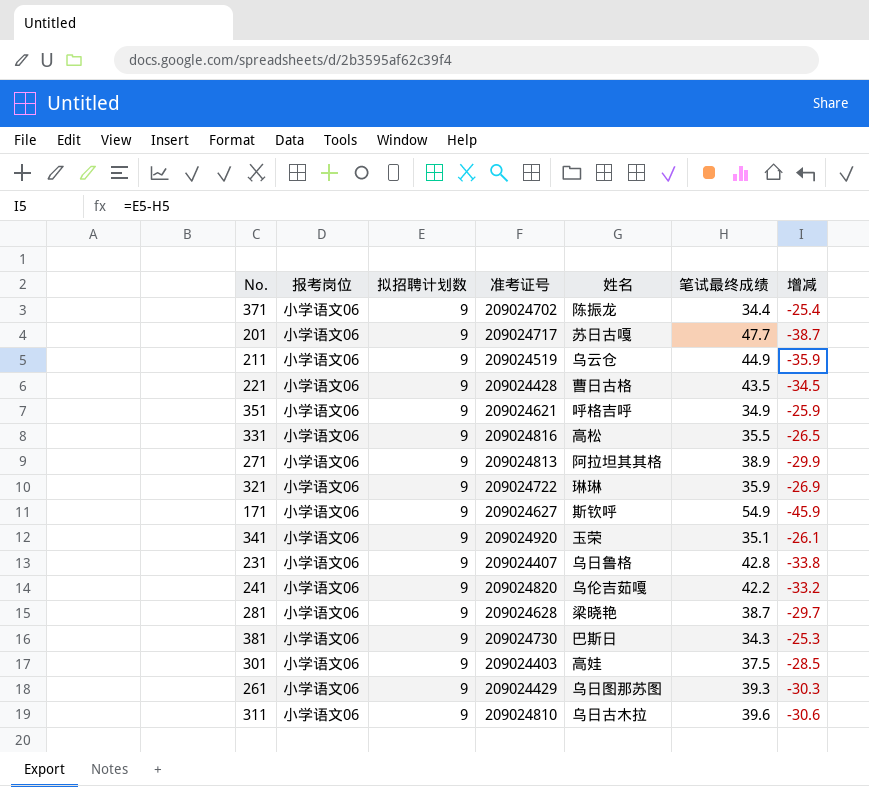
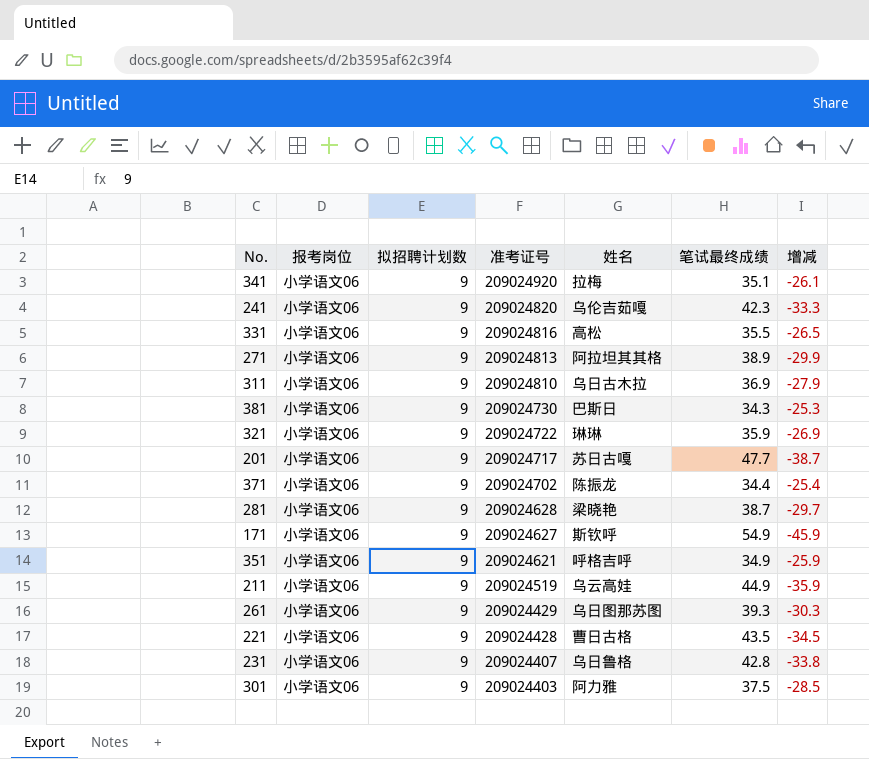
row order: none -> 准考证号 descending
341 | 姓名: 玉荣 -> 拉梅
241 | 笔试最终成绩: 42.2 -> 42.3
241 | 增减: -33.2 -> -33.3
311 | 笔试最终成绩: 39.6 -> 36.9
311 | 增减: -30.6 -> -27.9
211 | 姓名: 乌云仓 -> 乌云高娃
301 | 姓名: 高娃 -> 阿力雅

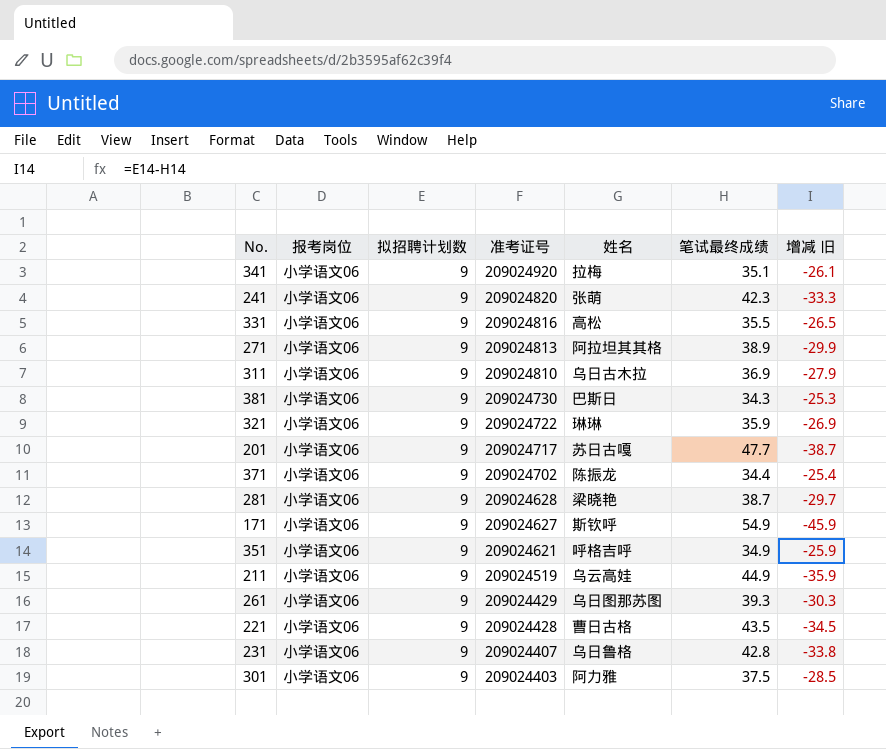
column name: 增减 -> 增减 旧
241 | 姓名: 乌伦吉茹嘎 -> 张萌

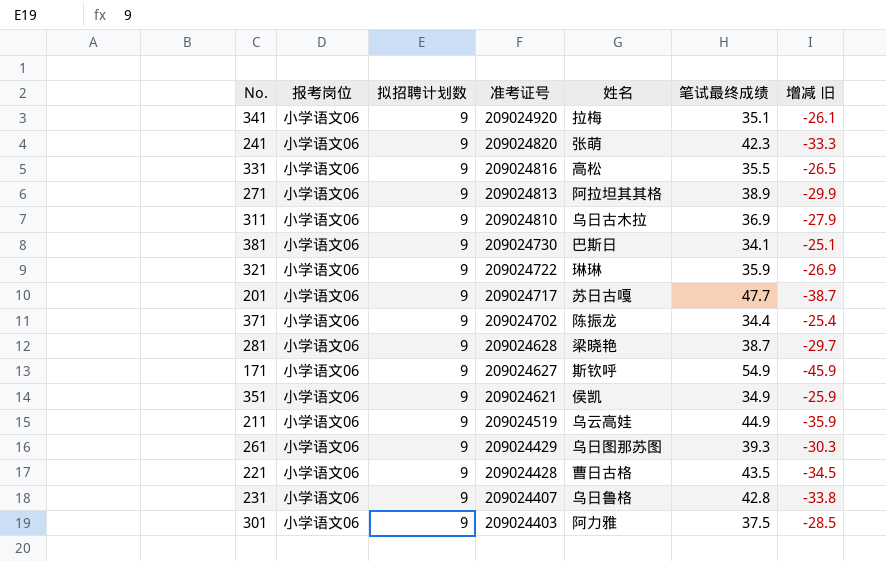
381 | 笔试最终成绩: 34.3 -> 34.1
381 | 增减 旧: -25.3 -> -25.1
351 | 姓名: 呼格吉呼 -> 侯凯

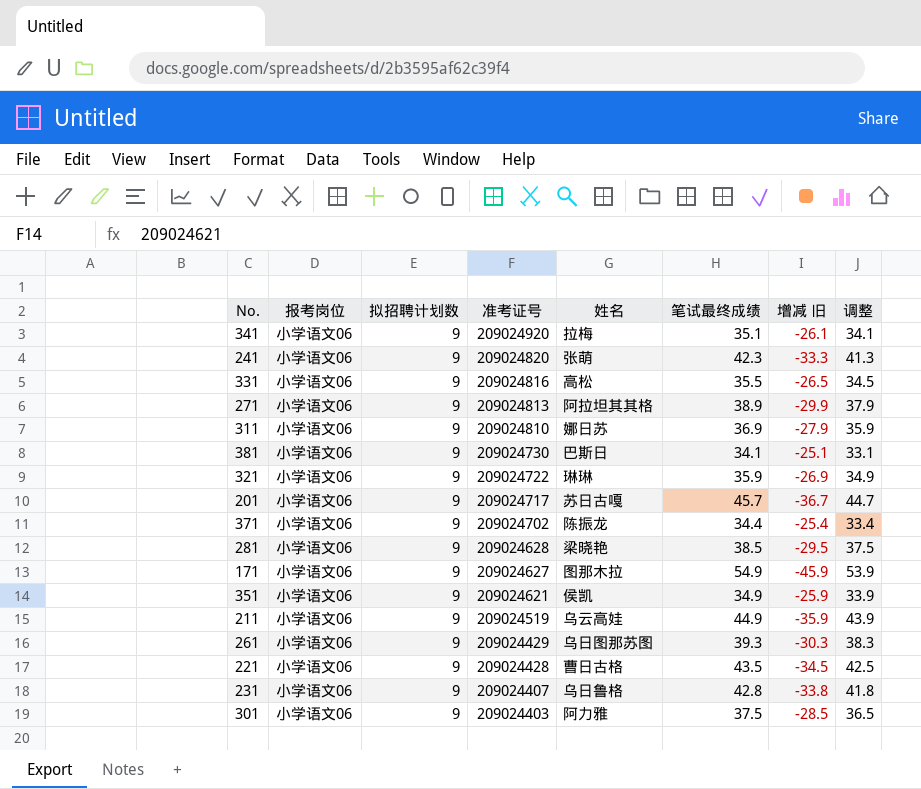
column 调整 | formula: none -> [笔试最终成绩] - 1
311 | 姓名: 乌日古木拉 -> 娜日苏
201 | 笔试最终成绩: 47.7 -> 45.7
201 | 增减 旧: -38.7 -> -36.7
281 | 笔试最终成绩: 38.7 -> 38.5
281 | 增减 旧: -29.7 -> -29.5
171 | 姓名: 斯钦呼 -> 图那木拉

